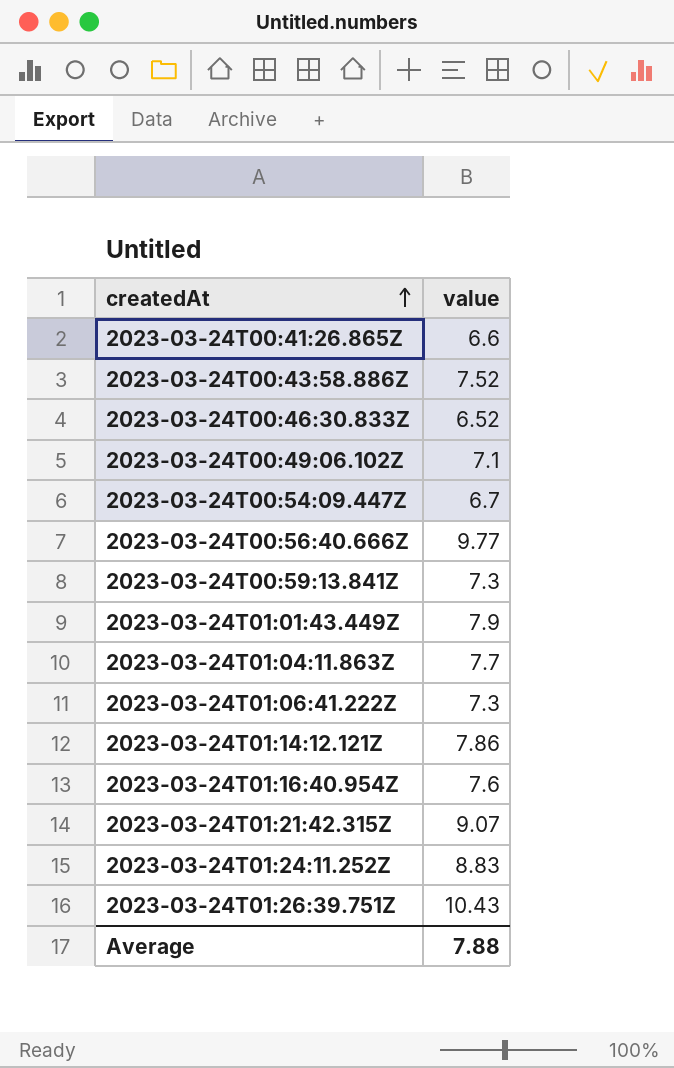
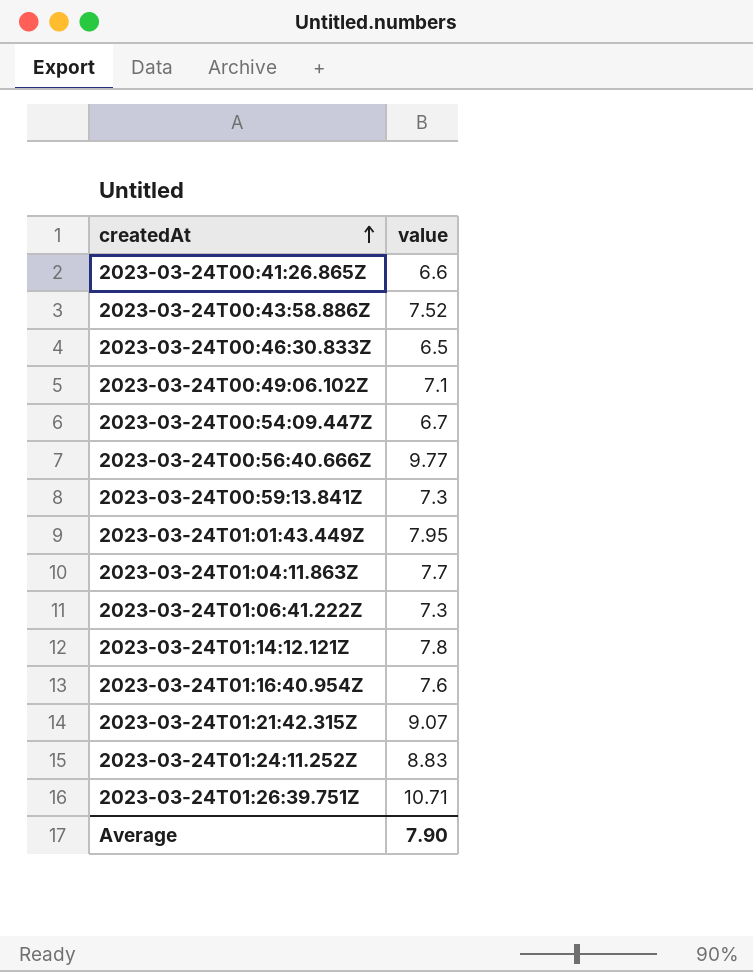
2023-03-24T00:46:30.833Z | value: 6.52 -> 6.5
2023-03-24T01:01:43.449Z | value: 7.9 -> 7.95
2023-03-24T01:14:12.121Z | value: 7.86 -> 7.8
2023-03-24T01:26:39.751Z | value: 10.43 -> 10.71
Average | value: 7.88 -> 7.90

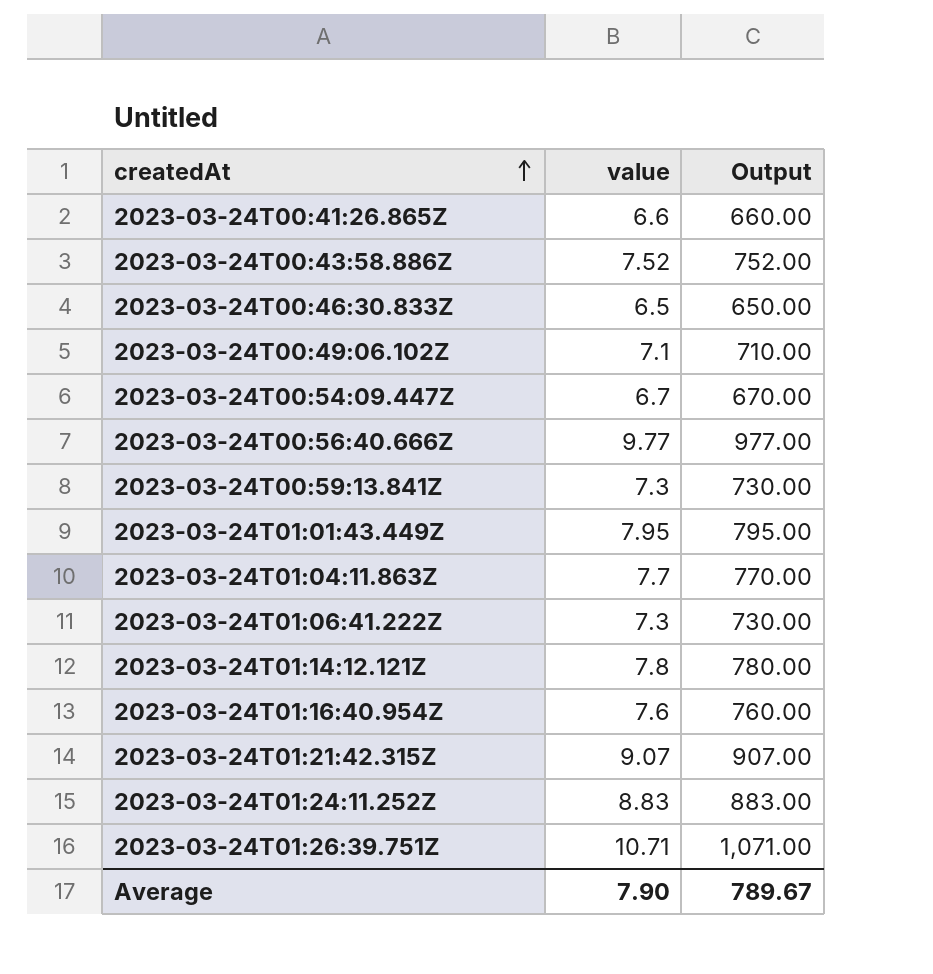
column Output | formula: none -> [value] * 100

